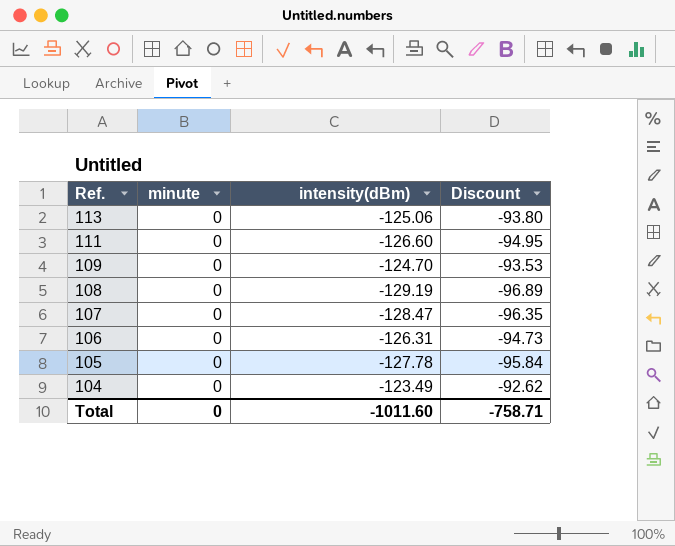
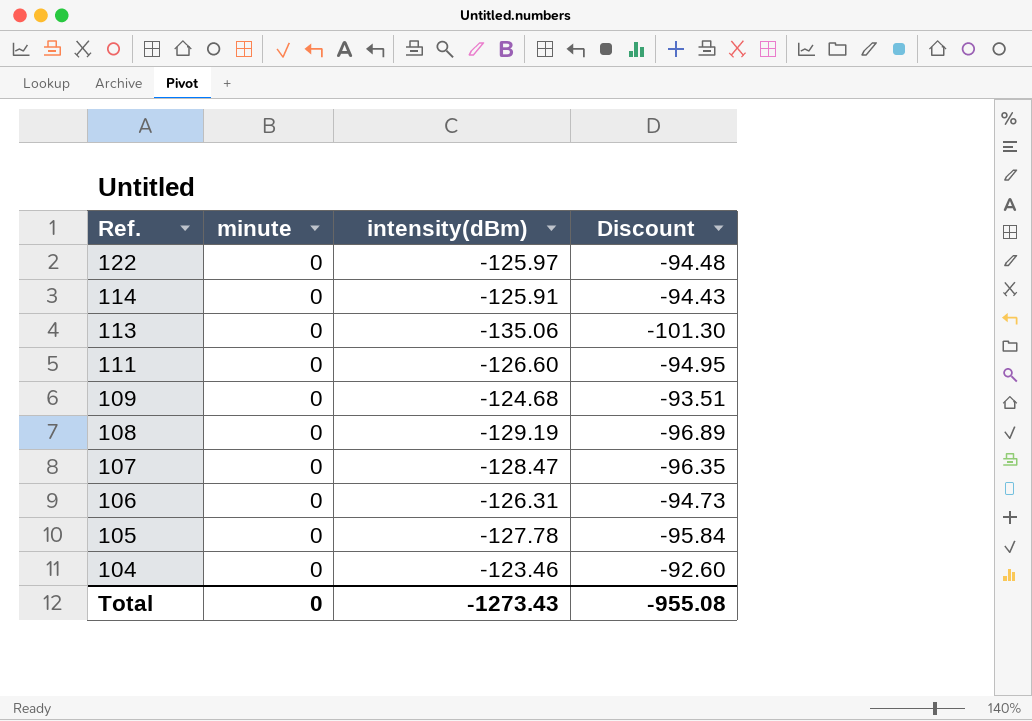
row 122: none -> 0 | -125.97 | -94.48
row 114: none -> 0 | -125.91 | -94.43
113 | intensity(dBm): -125.06 -> -135.06
113 | Discount: -93.80 -> -101.30
109 | intensity(dBm): -124.70 -> -124.68
109 | Discount: -93.53 -> -93.51
104 | intensity(dBm): -123.49 -> -123.46
104 | Discount: -92.62 -> -92.60
Total | intensity(dBm): -1011.60 -> -1273.43
Total | Discount: -758.71 -> -955.08

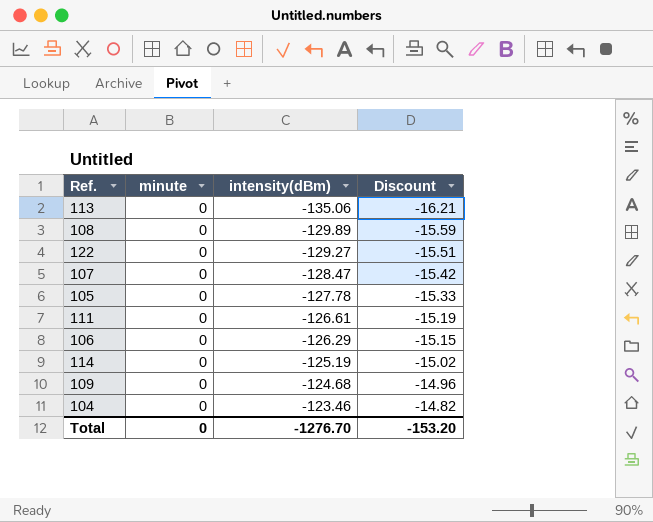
row order: Ref. descending -> intensity(dBm) ascending
column Discount | formula: [intensity(dBm)] * 0.75 -> [intensity(dBm)] * 0.12
108 | intensity(dBm): -129.19 -> -129.89
122 | intensity(dBm): -125.97 -> -129.27
111 | intensity(dBm): -126.60 -> -126.61
106 | intensity(dBm): -126.31 -> -126.29
114 | intensity(dBm): -125.91 -> -125.19
Total | intensity(dBm): -1273.43 -> -1276.70
Total | Discount: -955.08 -> -153.20

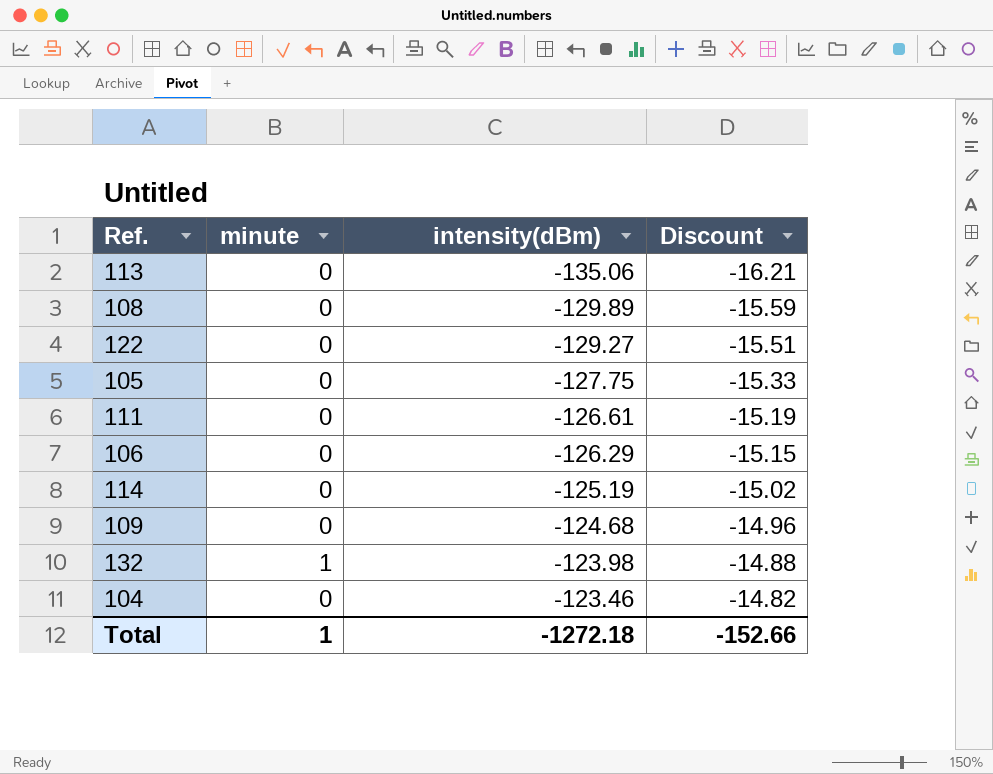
row 107: 0 | -128.47 | -15.42 -> none
105 | intensity(dBm): -127.78 -> -127.75
row 132: none -> 1 | -123.98 | -14.88
Total | minute: 0 -> 1
Total | intensity(dBm): -1276.70 -> -1272.18
Total | Discount: -153.20 -> -152.66

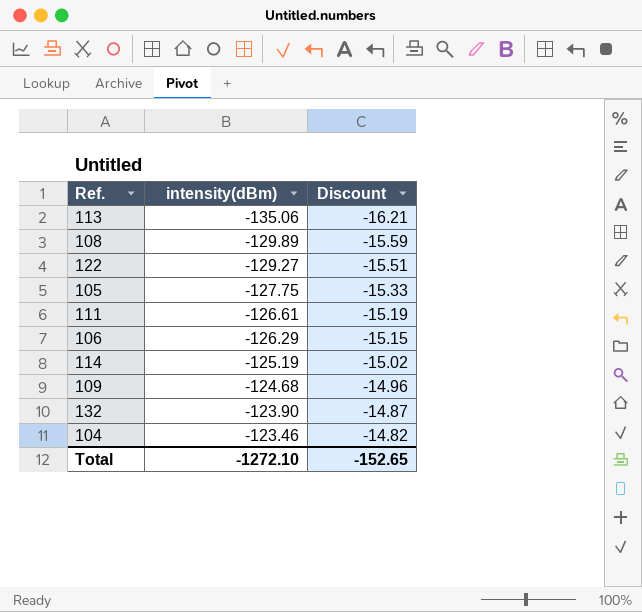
column minute | position: 2 -> none
132 | intensity(dBm): -123.98 -> -123.90
132 | Discount: -14.88 -> -14.87
Total | intensity(dBm): -1272.18 -> -1272.10
Total | Discount: -152.66 -> -152.65

